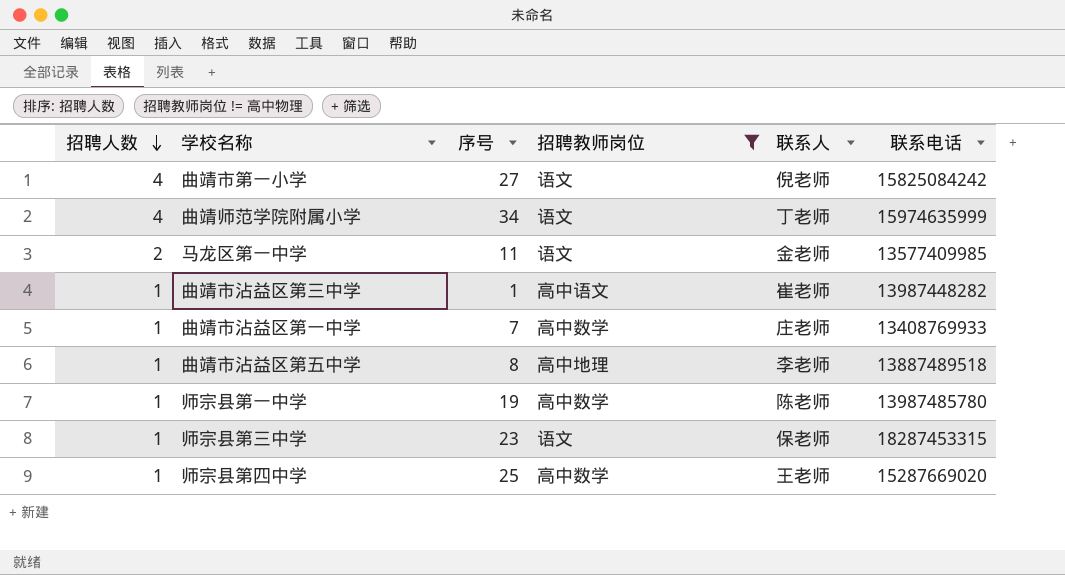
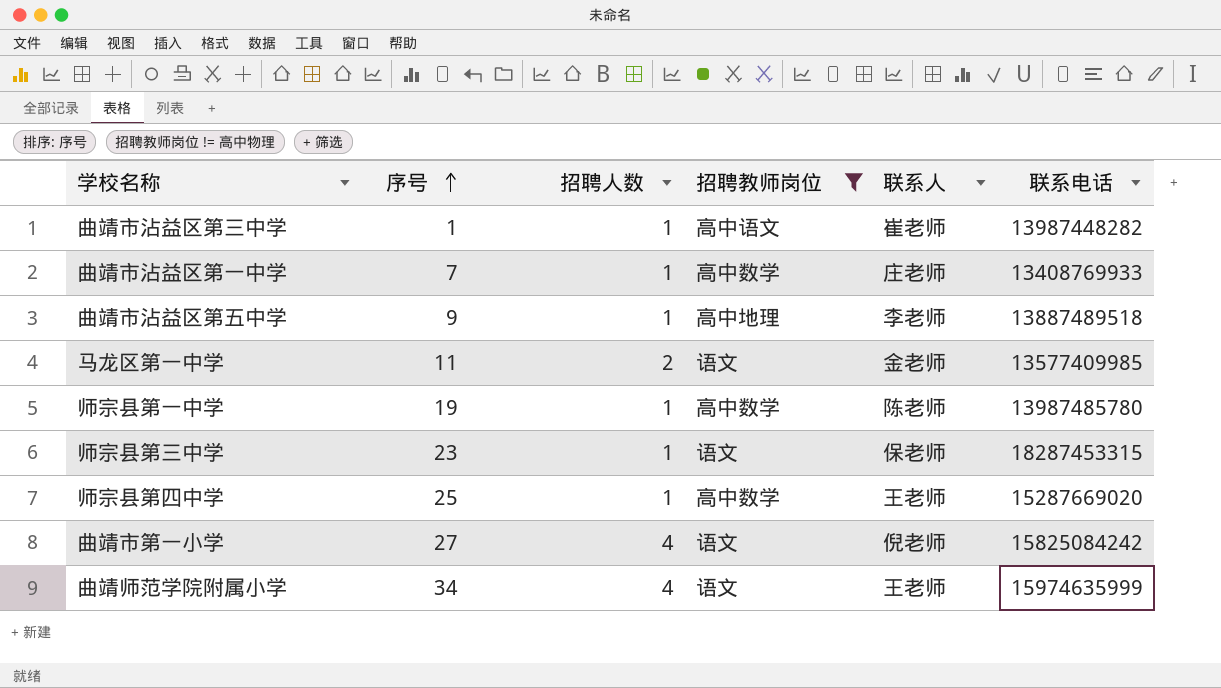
row order: 招聘人数 descending -> 序号 ascending
column 招聘人数 | position: 1 -> 3
曲靖市沾益区第五中学 | 序号: 8 -> 9
曲靖师范学院附属小学 | 联系人: 丁老师 -> 王老师

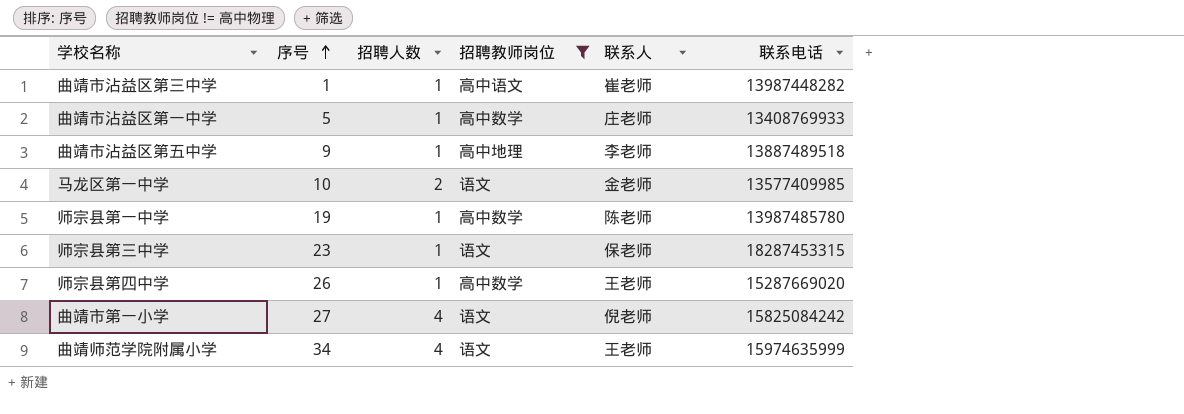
曲靖市沾益区第一中学 | 序号: 7 -> 5
马龙区第一中学 | 序号: 11 -> 10
师宗县第四中学 | 序号: 25 -> 26

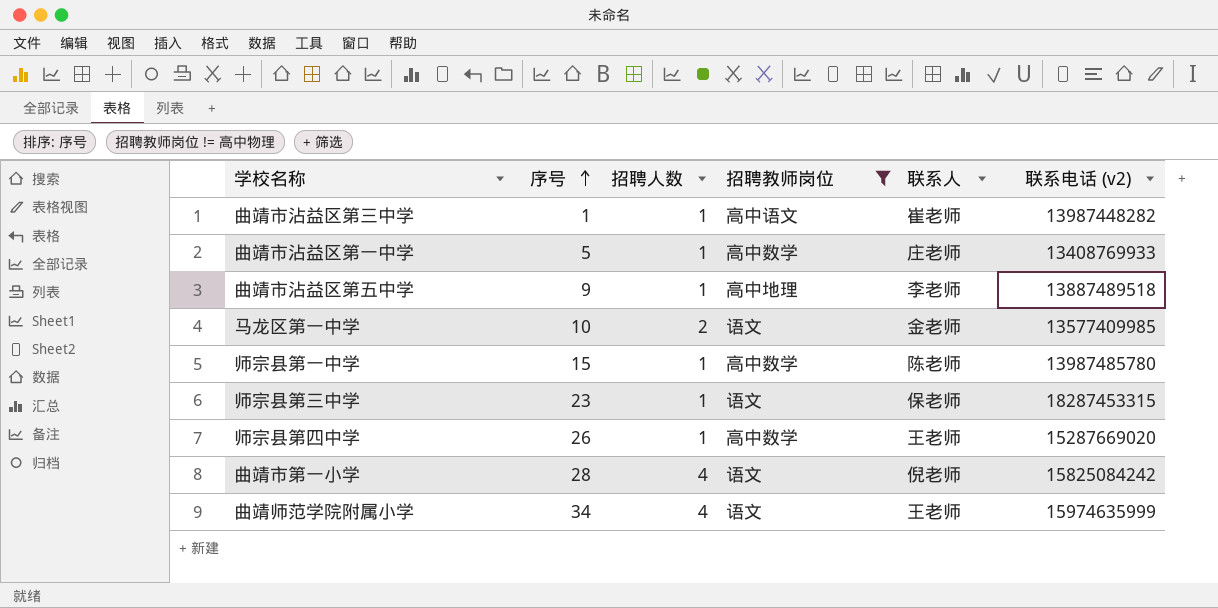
column name: 联系电话 -> 联系电话 (v2)
师宗县第一中学 | 序号: 19 -> 15
曲靖市第一小学 | 序号: 27 -> 28

